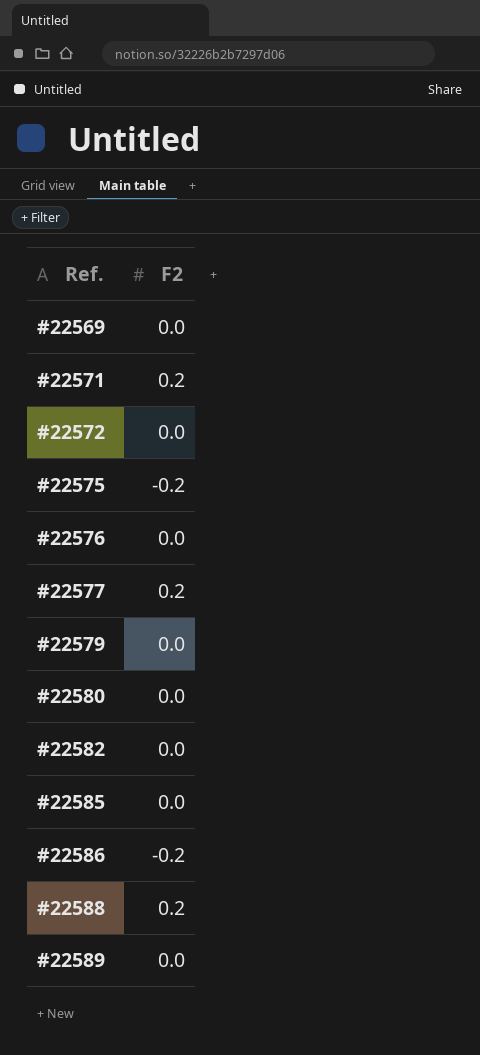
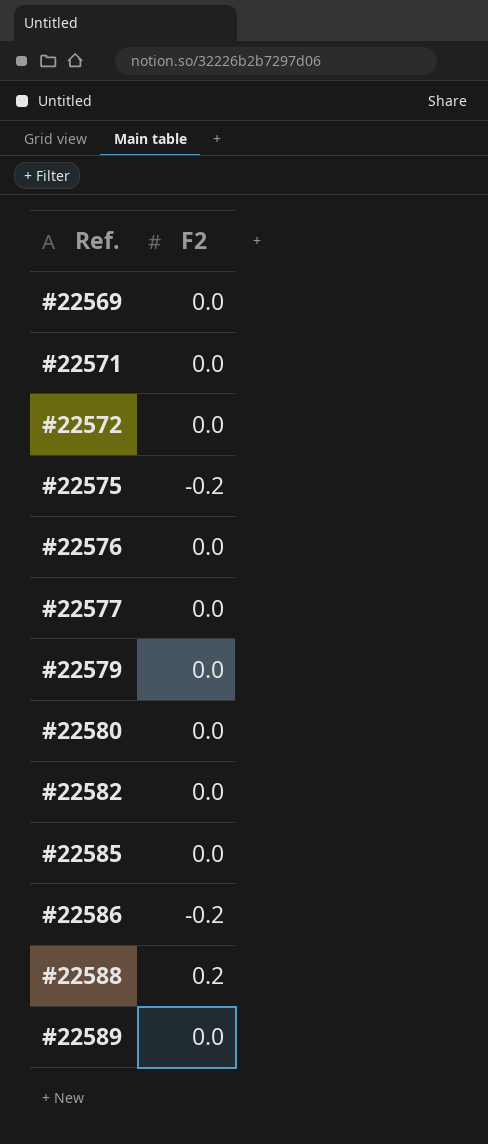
#22571 | F2: 0.2 -> 0.0
#22577 | F2: 0.2 -> 0.0

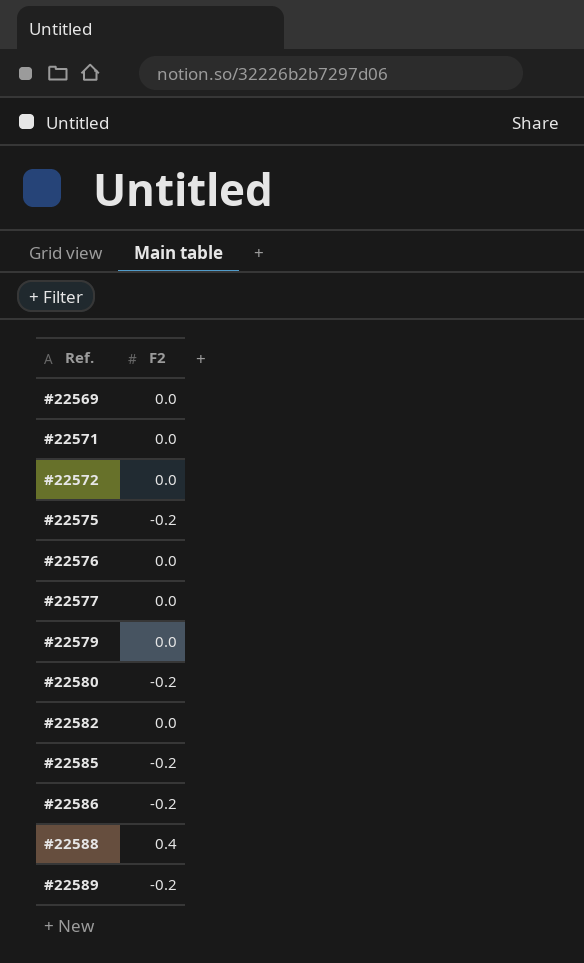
#22580 | F2: 0.0 -> -0.2
#22585 | F2: 0.0 -> -0.2
#22588 | F2: 0.2 -> 0.4
#22589 | F2: 0.0 -> -0.2

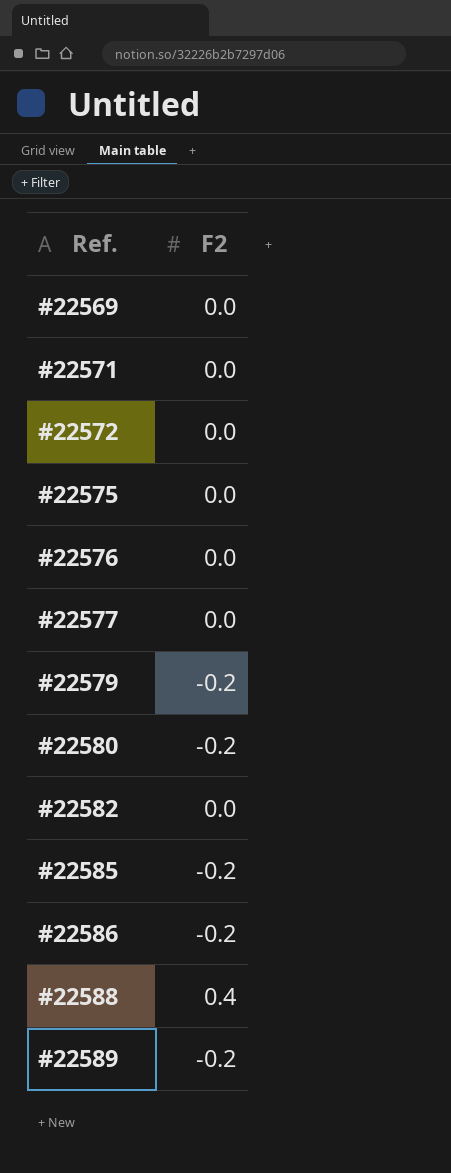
#22575 | F2: -0.2 -> 0.0
#22579 | F2: 0.0 -> -0.2

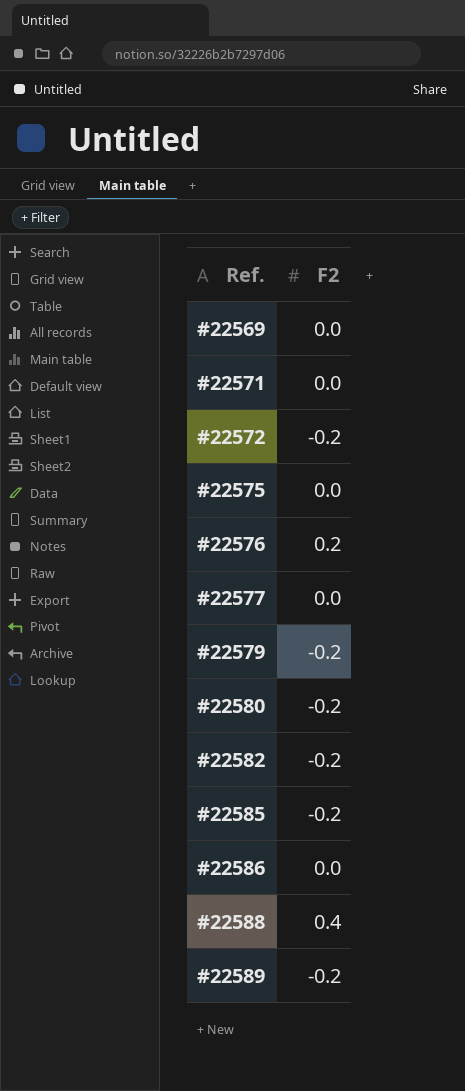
#22572 | F2: 0.0 -> -0.2
#22576 | F2: 0.0 -> 0.2
#22582 | F2: 0.0 -> -0.2
#22586 | F2: -0.2 -> 0.0

